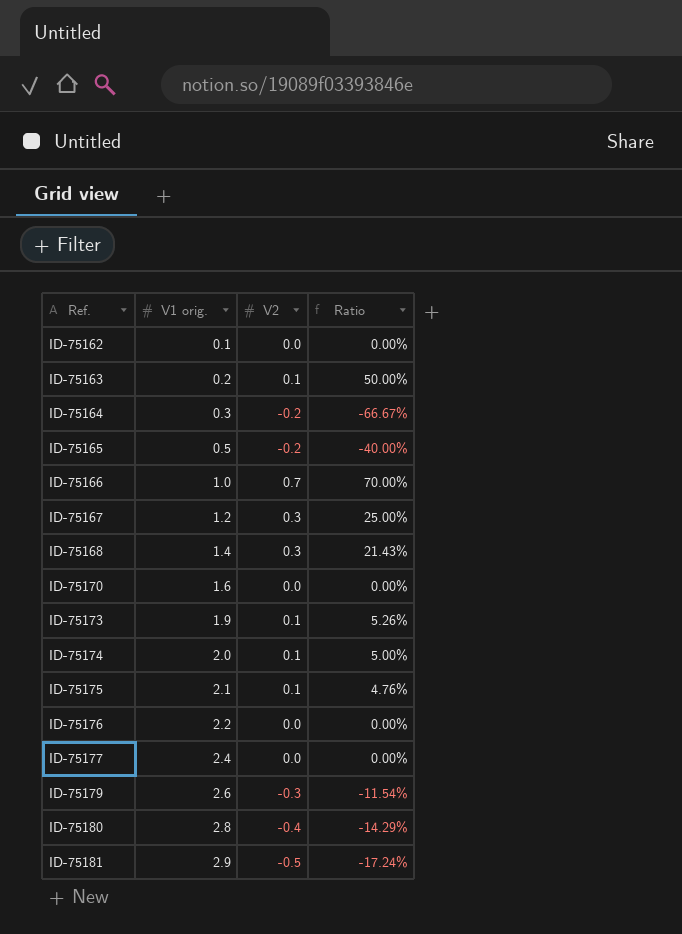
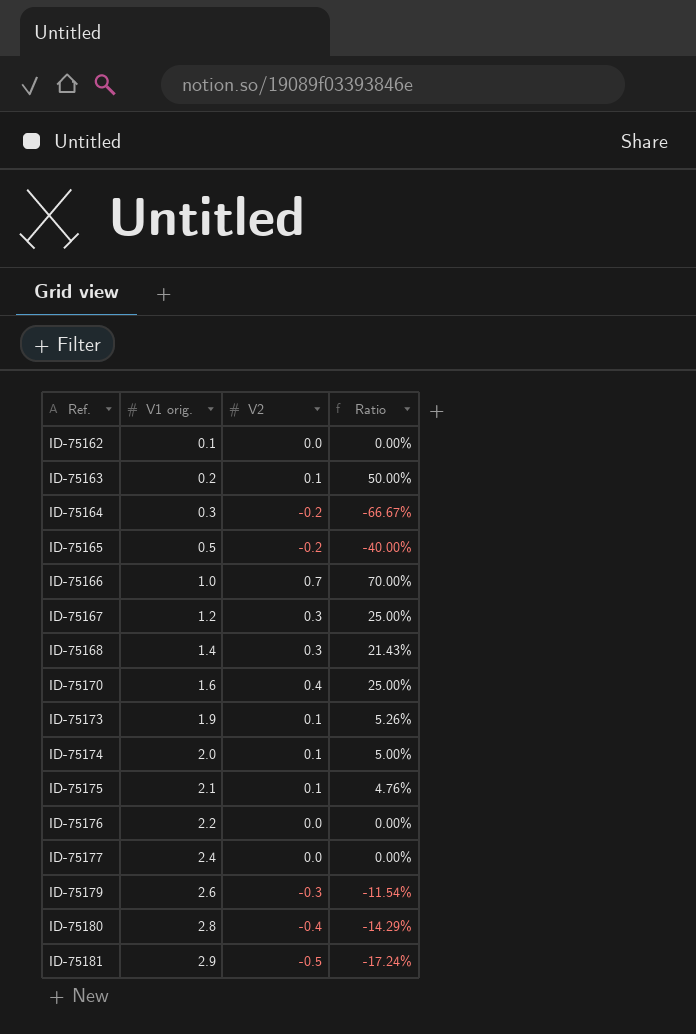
ID-75170 | V2: 0.0 -> 0.4
ID-75170 | Ratio: 0.00% -> 25.00%

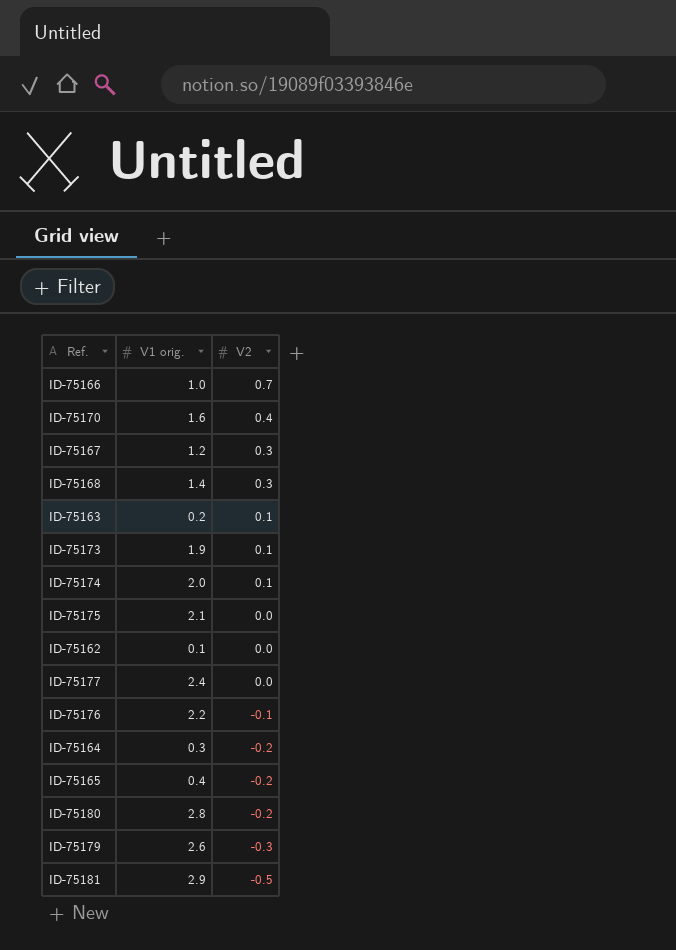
row order: Ref. ascending -> V2 descending
column Ratio | formula: [V2] / [V1 orig.] -> none
ID-75175 | V2: 0.1 -> 0.0
ID-75176 | V2: 0.0 -> -0.1
ID-75165 | V1 orig.: 0.5 -> 0.4
ID-75180 | V2: -0.4 -> -0.2

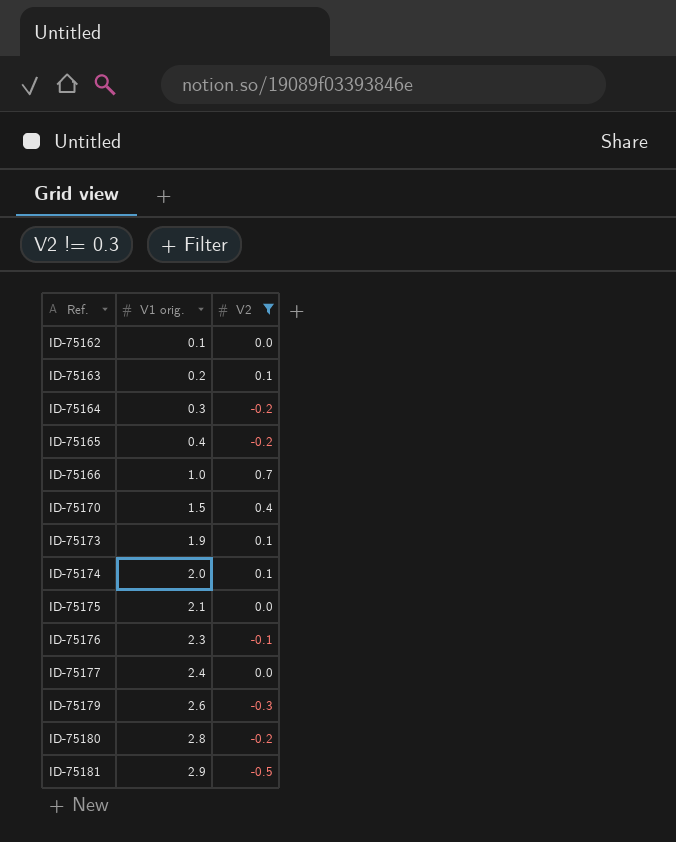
filter: none -> V2 != 0.3
row order: V2 descending -> Ref. ascending
ID-75170 | V1 orig.: 1.6 -> 1.5
ID-75176 | V1 orig.: 2.2 -> 2.3

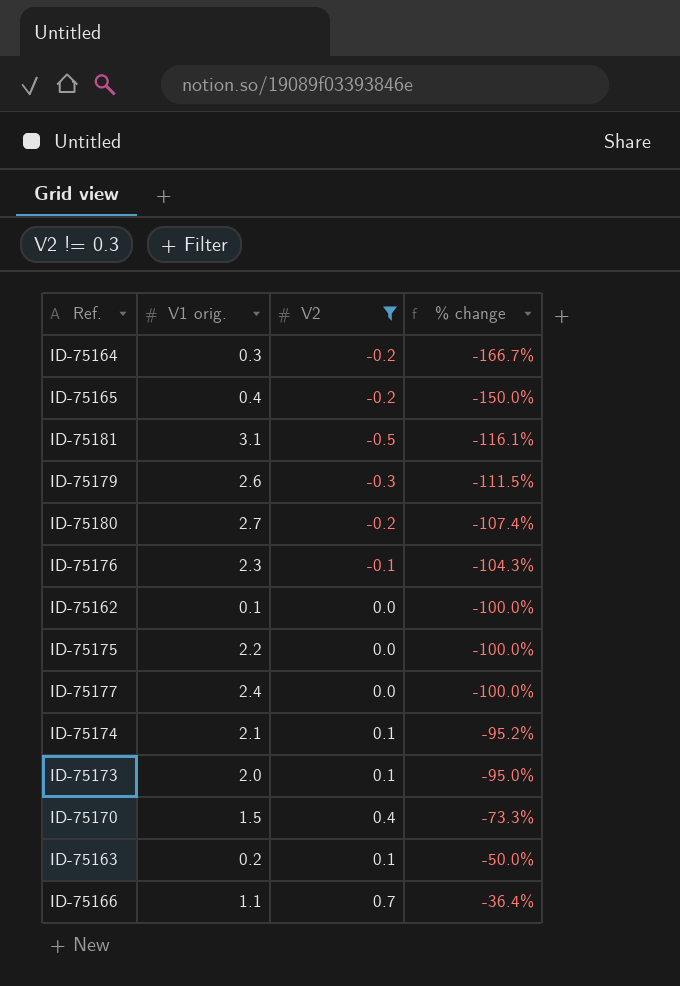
row order: Ref. ascending -> % change ascending
column % change | formula: none -> ([V2] - [V1 orig.]) / [V1 orig.]
ID-75181 | V1 orig.: 2.9 -> 3.1
ID-75180 | V1 orig.: 2.8 -> 2.7
ID-75175 | V1 orig.: 2.1 -> 2.2
ID-75174 | V1 orig.: 2.0 -> 2.1
ID-75173 | V1 orig.: 1.9 -> 2.0
ID-75166 | V1 orig.: 1.0 -> 1.1

